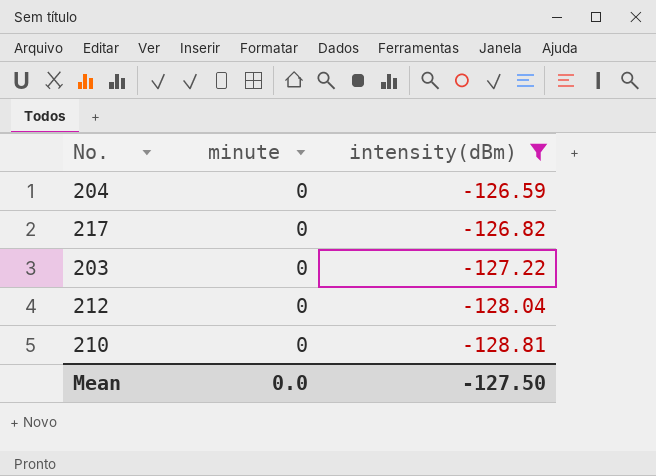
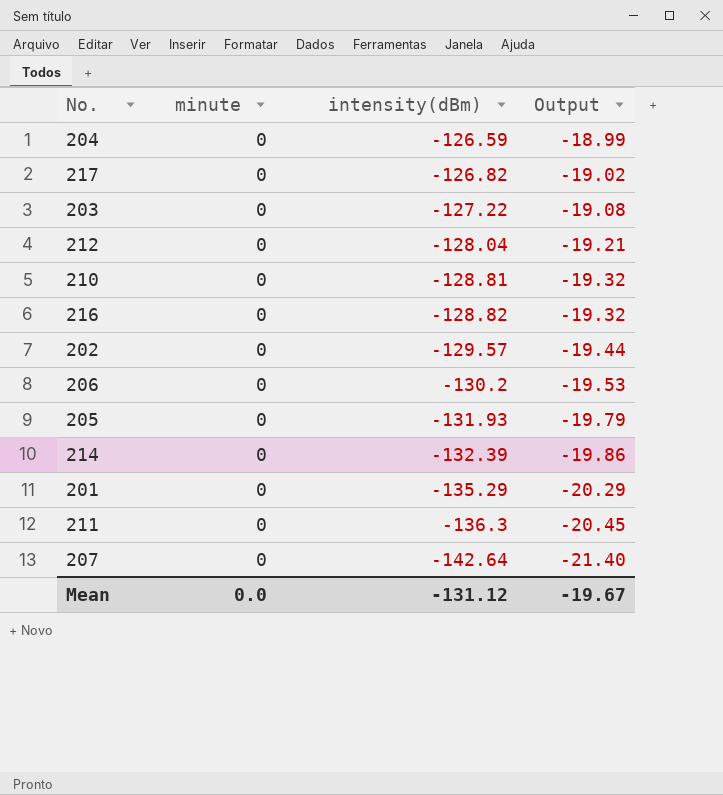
filter: intensity(dBm) >= -128.81 -> none
column Output | formula: none -> [intensity(dBm)] * 0.15
Mean | intensity(dBm): -127.50 -> -131.12

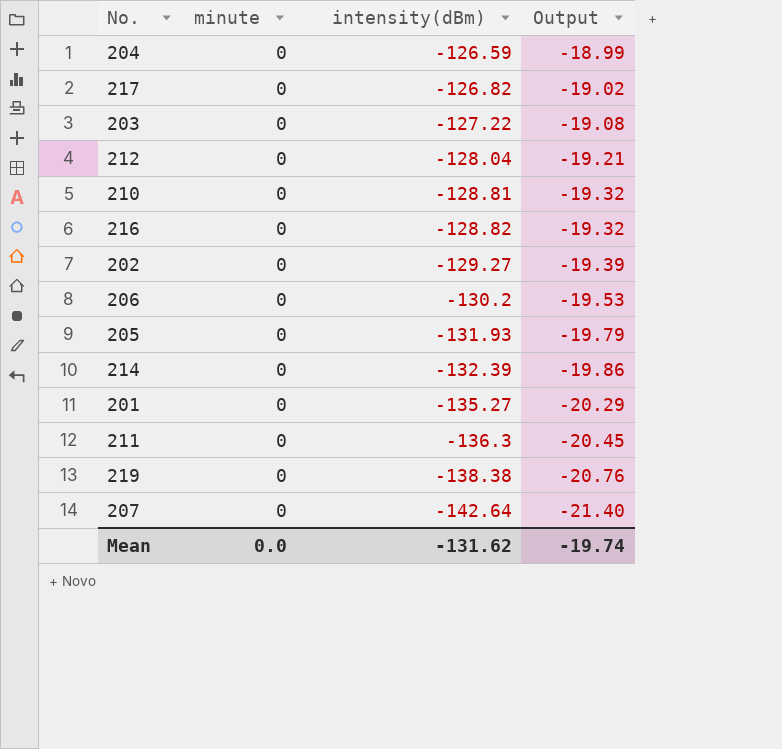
202 | intensity(dBm): -129.57 -> -129.27
202 | Output: -19.44 -> -19.39
201 | intensity(dBm): -135.29 -> -135.27
row 219: none -> 0 | -138.38 | -20.76
Mean | intensity(dBm): -131.12 -> -131.62
Mean | Output: -19.67 -> -19.74

